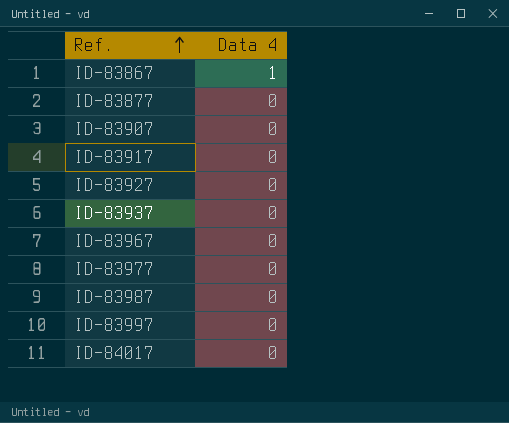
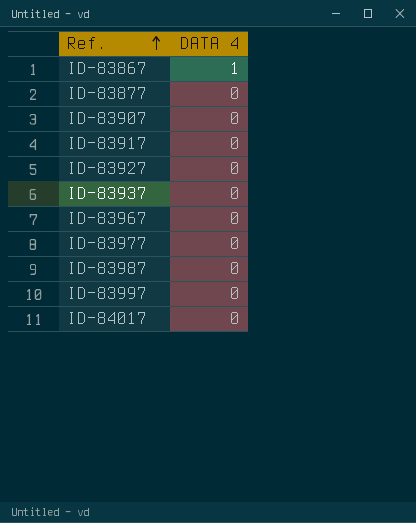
column name: Data 4 -> DATA 4

